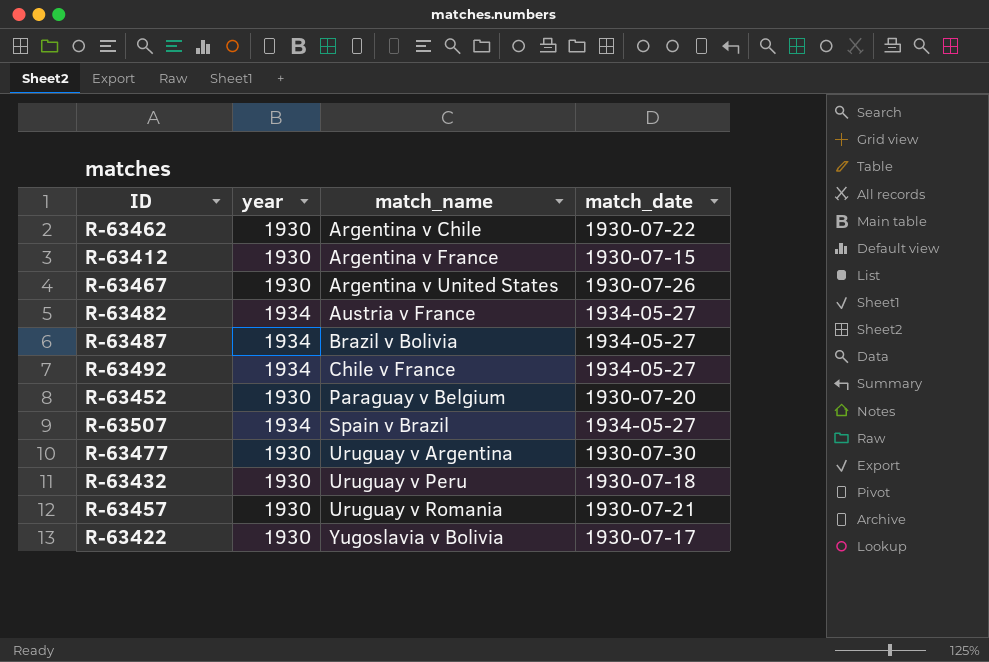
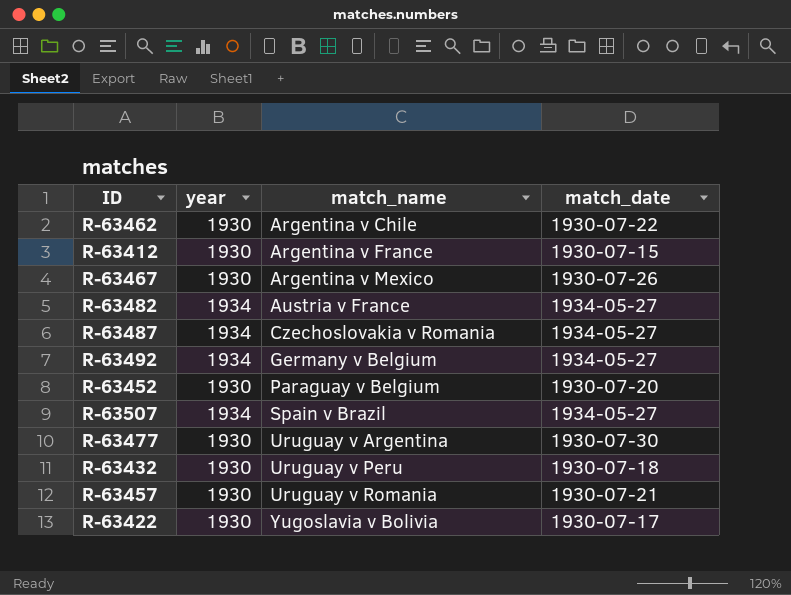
R-63467 | match_name: Argentina v United States -> Argentina v Mexico
R-63487 | match_name: Brazil v Bolivia -> Czechoslovakia v Romania
R-63492 | match_name: Chile v France -> Germany v Belgium

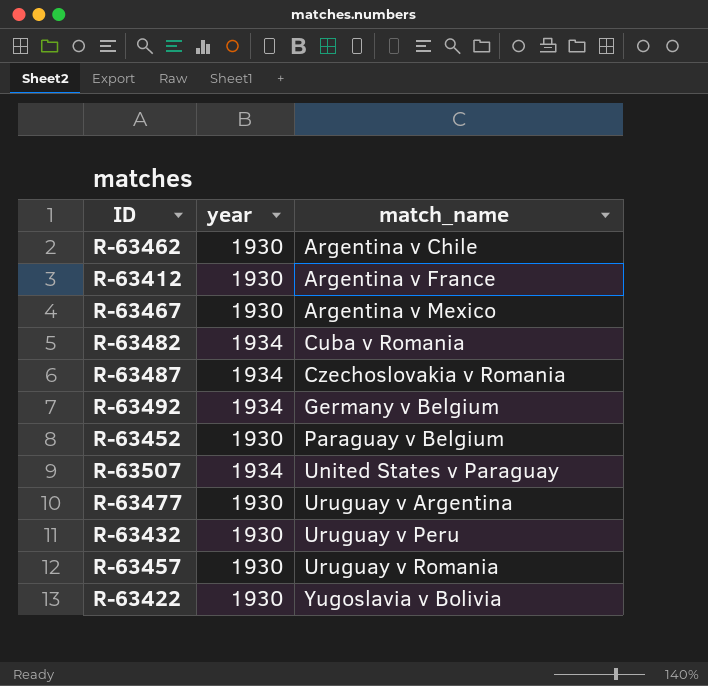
column match_date | position: 4 -> none
R-63482 | match_name: Austria v France -> Cuba v Romania
R-63507 | match_name: Spain v Brazil -> United States v Paraguay

